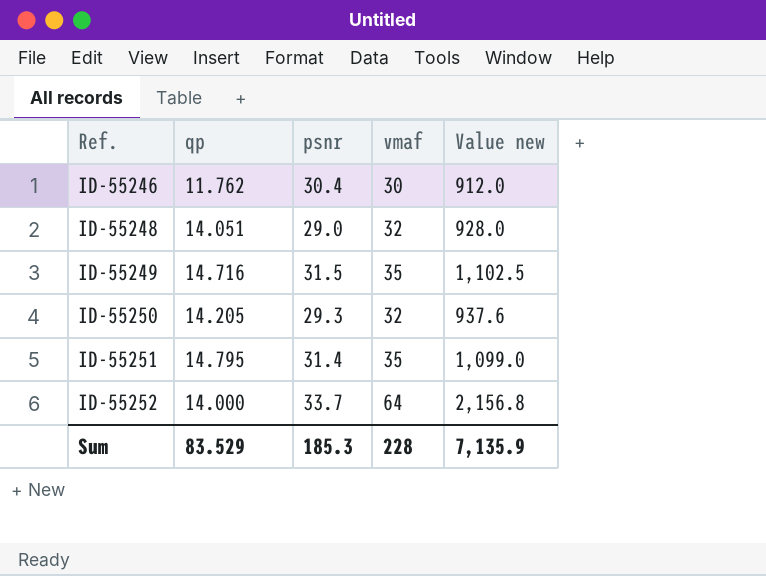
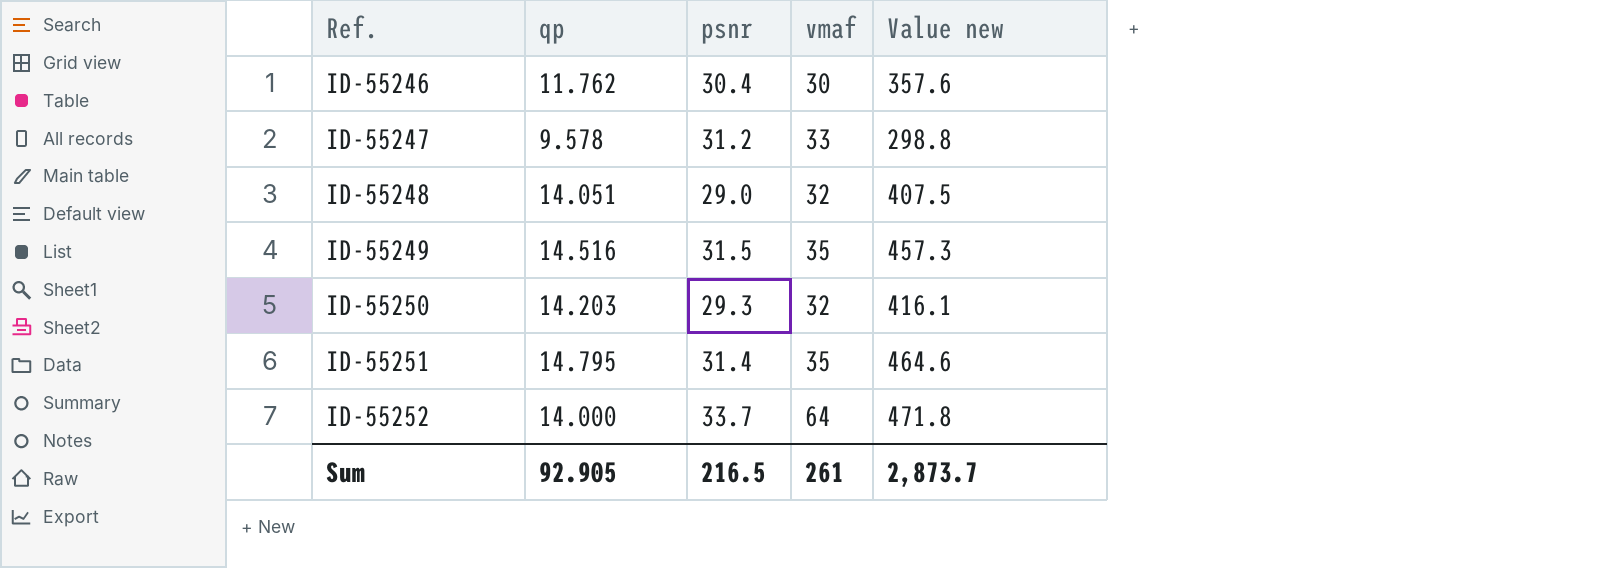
column Value new | formula: [psnr] * [vmaf] -> [qp] * [psnr]
row ID-55247: none -> 9.578 | 31.2 | 33 | 298.8
ID-55249 | qp: 14.716 -> 14.516
ID-55250 | qp: 14.205 -> 14.203
Sum | qp: 83.529 -> 92.905
Sum | psnr: 185.3 -> 216.5
Sum | vmaf: 228 -> 261
Sum | Value new: 7,135.9 -> 2,873.7

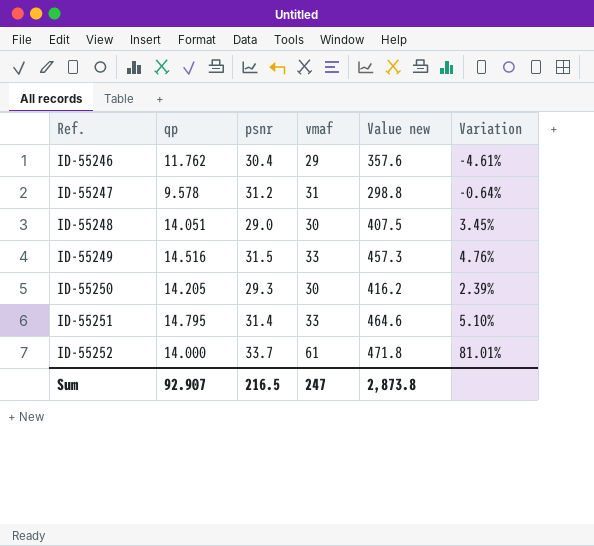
column Variation | formula: none -> ([vmaf] - [psnr]) / [psnr]
ID-55246 | vmaf: 30 -> 29
ID-55247 | vmaf: 33 -> 31
ID-55248 | vmaf: 32 -> 30
ID-55249 | vmaf: 35 -> 33
ID-55250 | qp: 14.203 -> 14.205
ID-55250 | vmaf: 32 -> 30
ID-55250 | Value new: 416.1 -> 416.2
ID-55251 | vmaf: 35 -> 33
ID-55252 | vmaf: 64 -> 61
Sum | qp: 92.905 -> 92.907
Sum | vmaf: 261 -> 247
Sum | Value new: 2,873.7 -> 2,873.8

